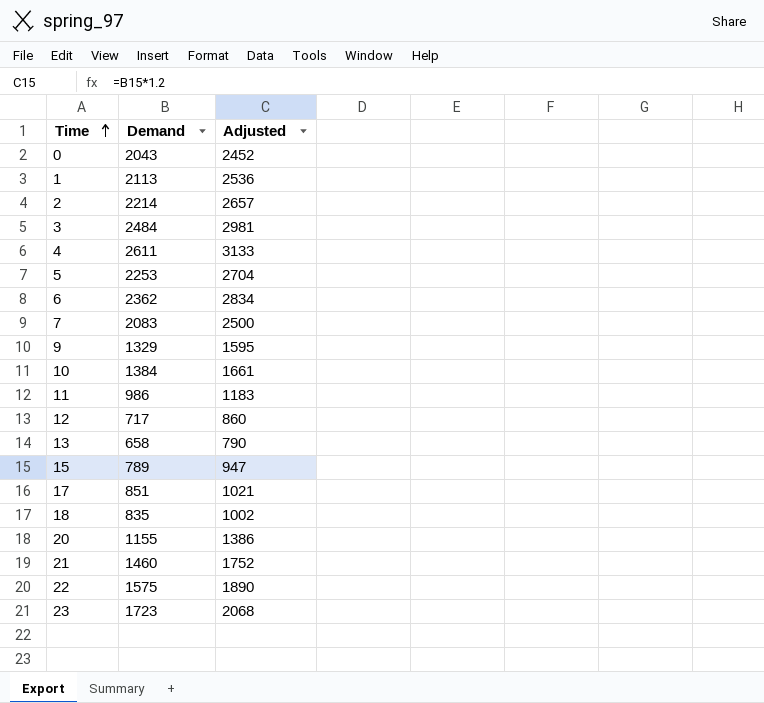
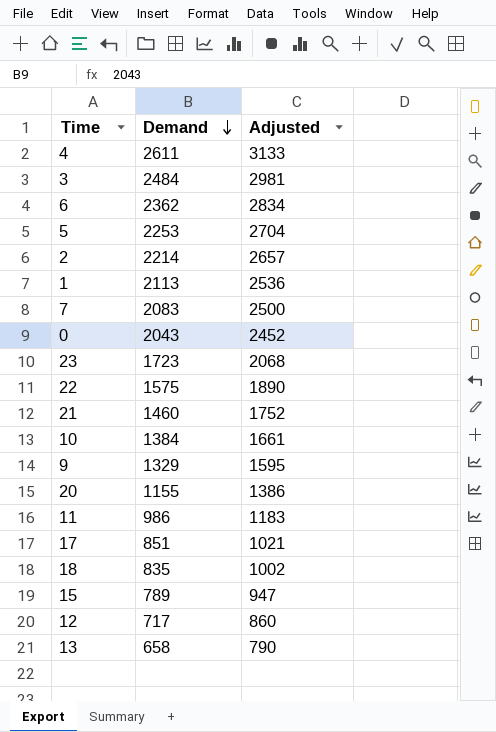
row order: Time ascending -> Demand descending

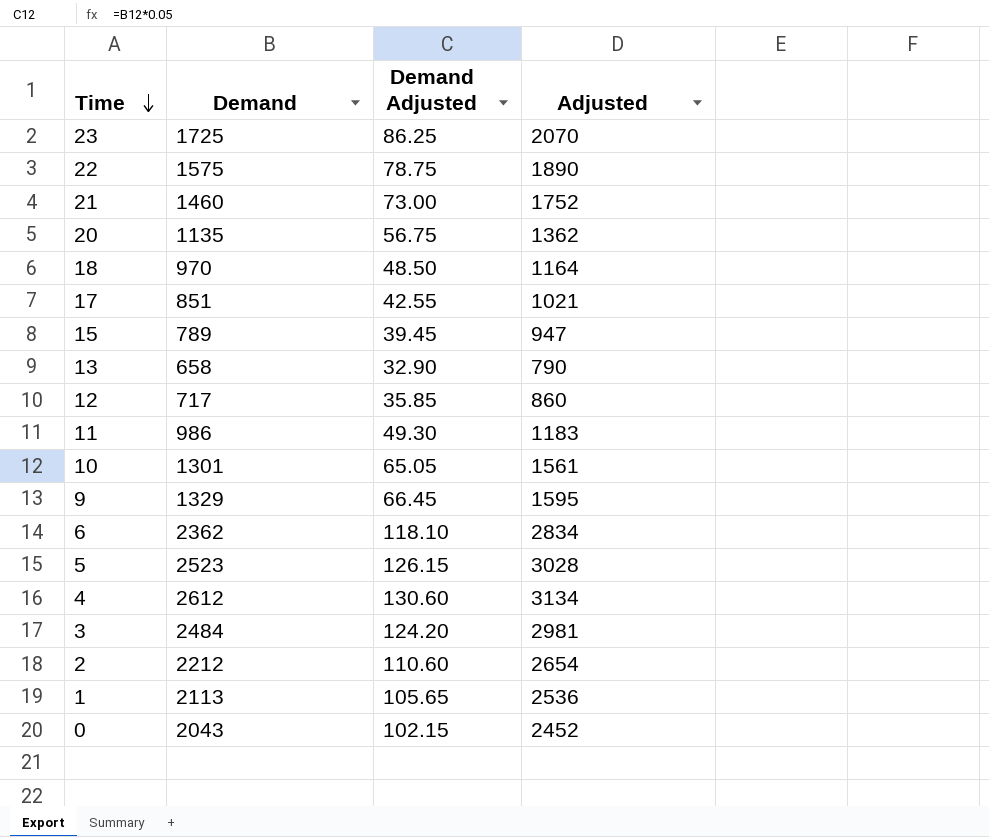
row order: Demand descending -> Time descending
column Demand Adjusted | formula: none -> [Demand] * 0.05
row 7: 2083 | 2500 -> none
23 | Demand: 1723 -> 1725
23 | Adjusted: 2068 -> 2070
20 | Demand: 1155 -> 1135
20 | Adjusted: 1386 -> 1362
18 | Demand: 835 -> 970
18 | Adjusted: 1002 -> 1164
10 | Demand: 1384 -> 1301
10 | Adjusted: 1661 -> 1561
5 | Demand: 2253 -> 2523
5 | Adjusted: 2704 -> 3028
4 | Demand: 2611 -> 2612
4 | Adjusted: 3133 -> 3134
2 | Demand: 2214 -> 2212
2 | Adjusted: 2657 -> 2654

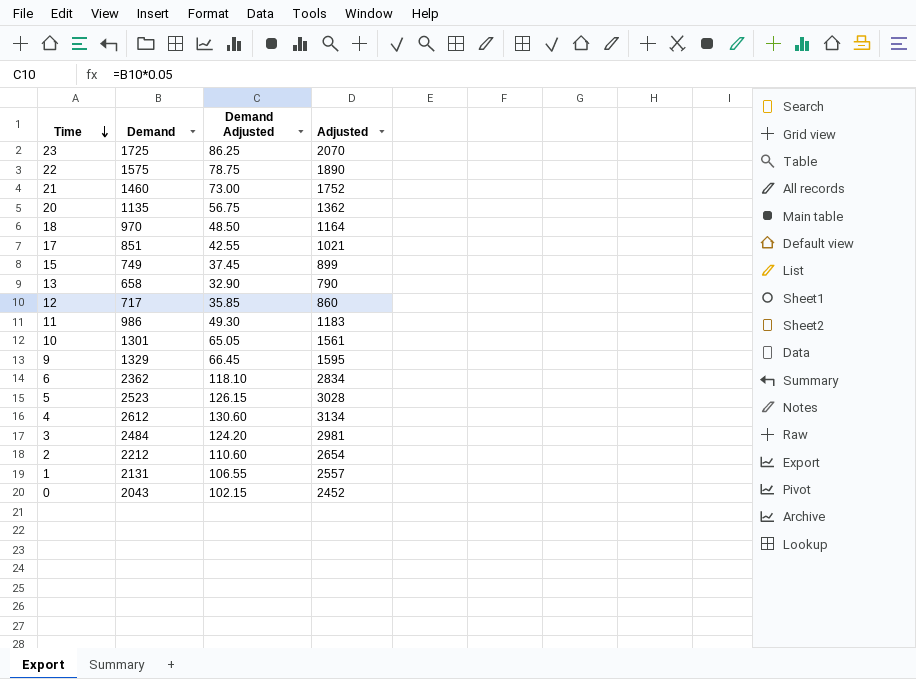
15 | Demand: 789 -> 749
15 | Demand Adjusted: 39.45 -> 37.45
15 | Adjusted: 947 -> 899
1 | Demand: 2113 -> 2131
1 | Demand Adjusted: 105.65 -> 106.55
1 | Adjusted: 2536 -> 2557

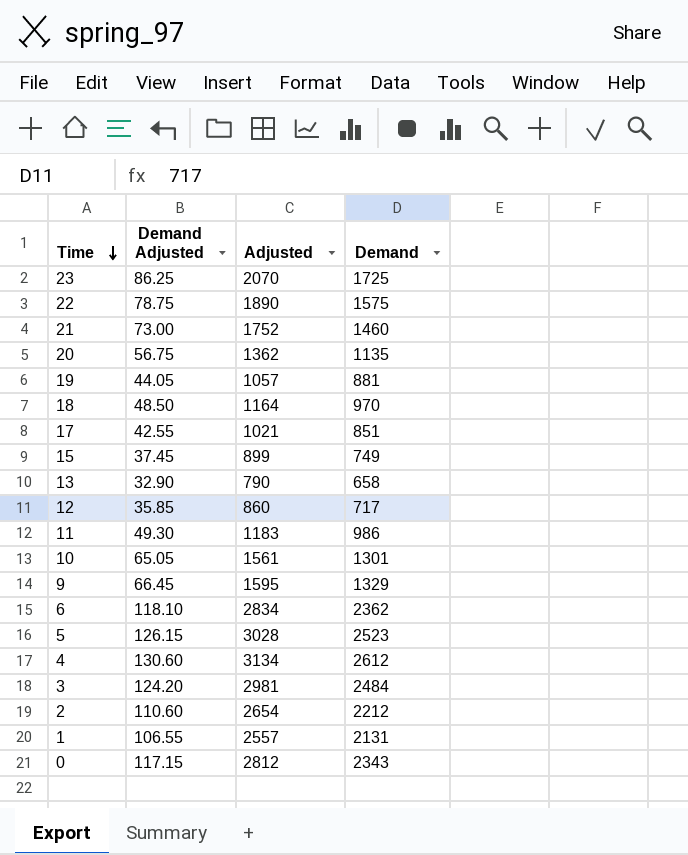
column Demand | position: 2 -> 4
row 19: none -> 44.05 | 1057 | 881
0 | Demand Adjusted: 102.15 -> 117.15
0 | Adjusted: 2452 -> 2812
0 | Demand: 2043 -> 2343

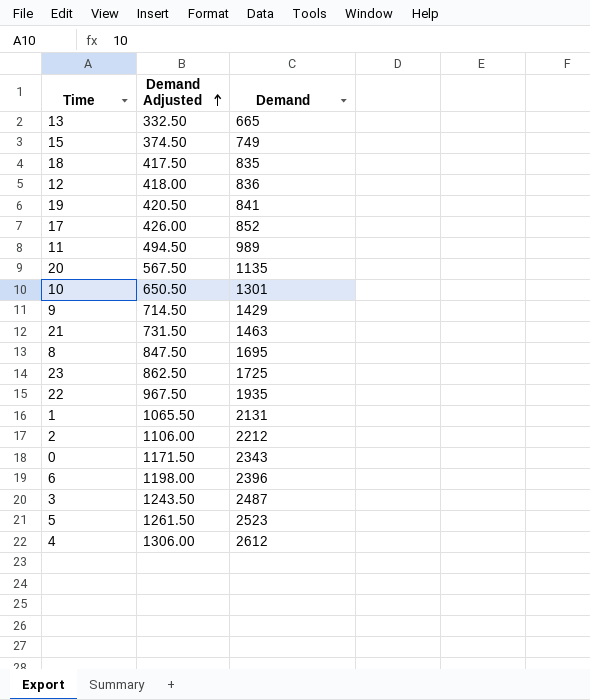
row order: Time descending -> Demand Adjusted ascending
column Adjusted | formula: [Demand] * 1.2 -> none
column Demand Adjusted | formula: [Demand] * 0.05 -> [Demand] * 0.5
13 | Demand: 658 -> 665
18 | Demand: 970 -> 835
12 | Demand: 717 -> 836
19 | Demand: 881 -> 841
17 | Demand: 851 -> 852
11 | Demand: 986 -> 989
9 | Demand: 1329 -> 1429
21 | Demand: 1460 -> 1463
row 8: none -> 847.50 | 1695
22 | Demand: 1575 -> 1935
6 | Demand: 2362 -> 2396
3 | Demand: 2484 -> 2487

